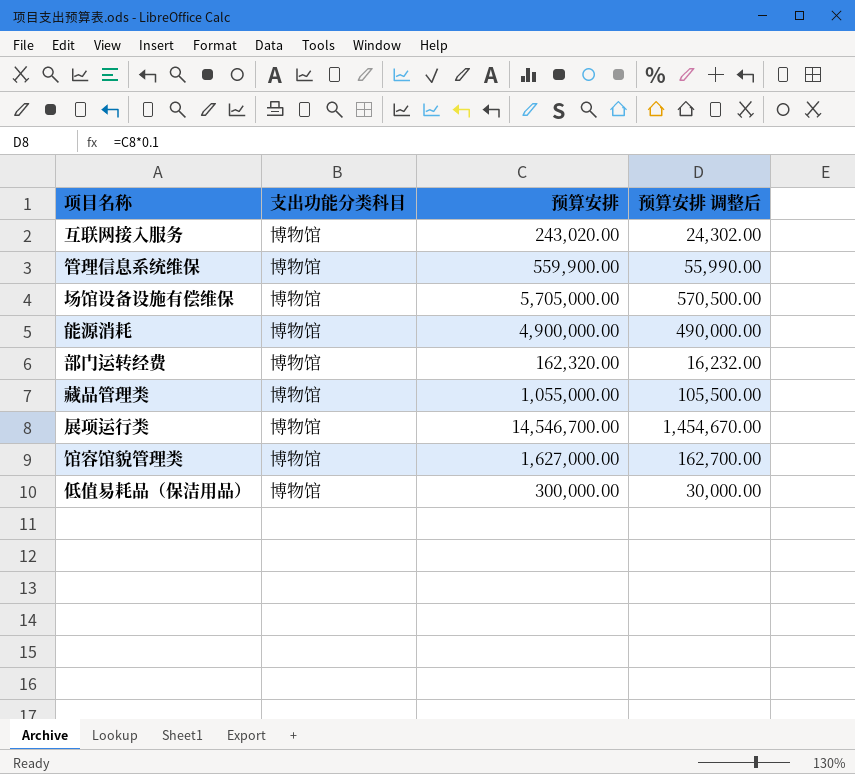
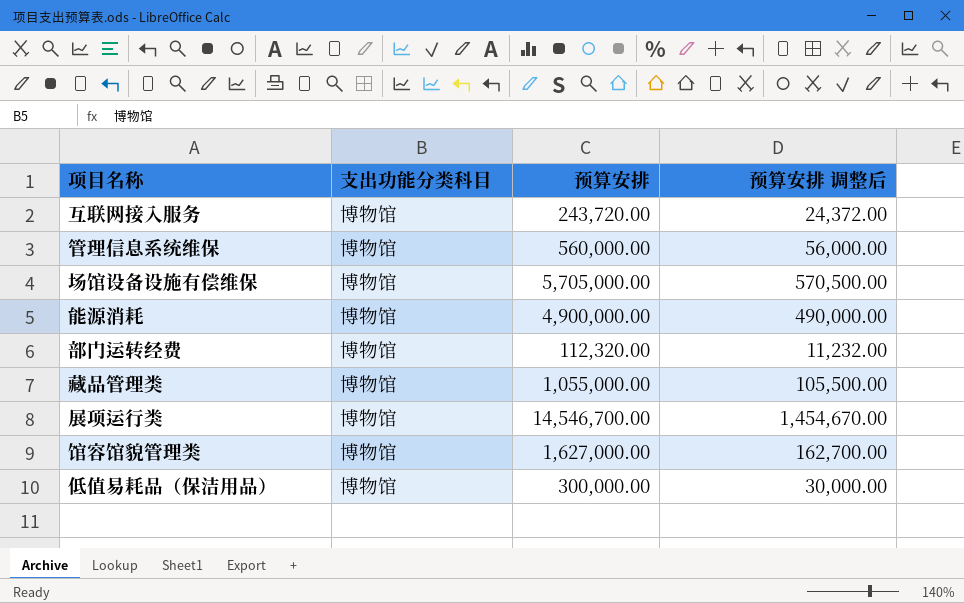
互联网接入服务 | 预算安排: 243,020.00 -> 243,720.00
互联网接入服务 | 预算安排 调整后: 24,302.00 -> 24,372.00
管理信息系统维保 | 预算安排: 559,900.00 -> 560,000.00
管理信息系统维保 | 预算安排 调整后: 55,990.00 -> 56,000.00
部门运转经费 | 预算安排: 162,320.00 -> 112,320.00
部门运转经费 | 预算安排 调整后: 16,232.00 -> 11,232.00

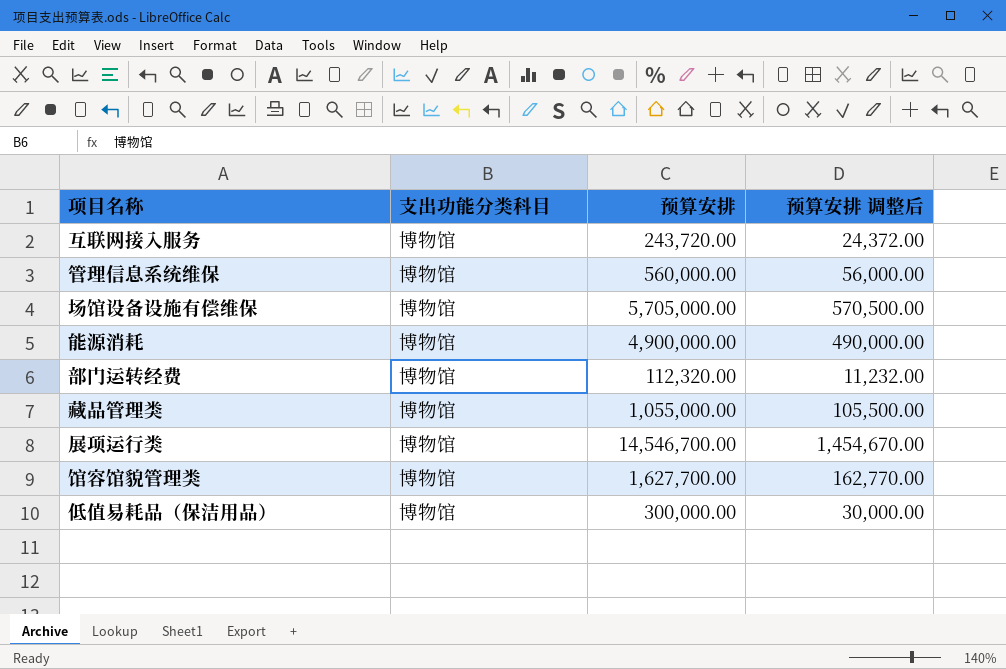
馆容馆貌管理类 | 预算安排: 1,627,000.00 -> 1,627,700.00
馆容馆貌管理类 | 预算安排 调整后: 162,700.00 -> 162,770.00

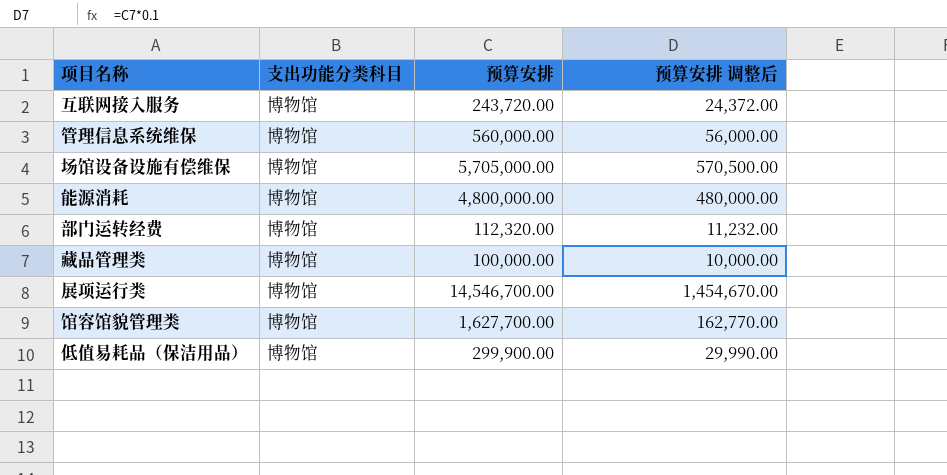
能源消耗 | 预算安排: 4,900,000.00 -> 4,800,000.00
能源消耗 | 预算安排 调整后: 490,000.00 -> 480,000.00
藏品管理类 | 预算安排: 1,055,000.00 -> 100,000.00
藏品管理类 | 预算安排 调整后: 105,500.00 -> 10,000.00
低值易耗品（保洁用品） | 预算安排: 300,000.00 -> 299,900.00
低值易耗品（保洁用品） | 预算安排 调整后: 30,000.00 -> 29,990.00

